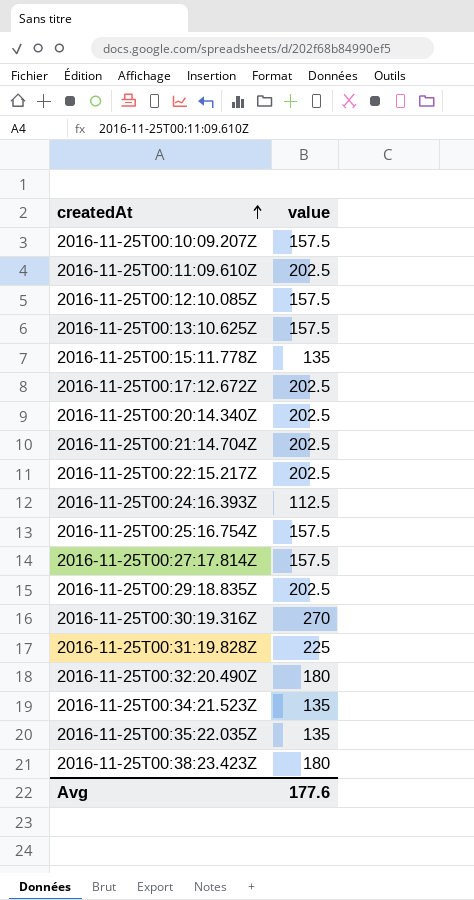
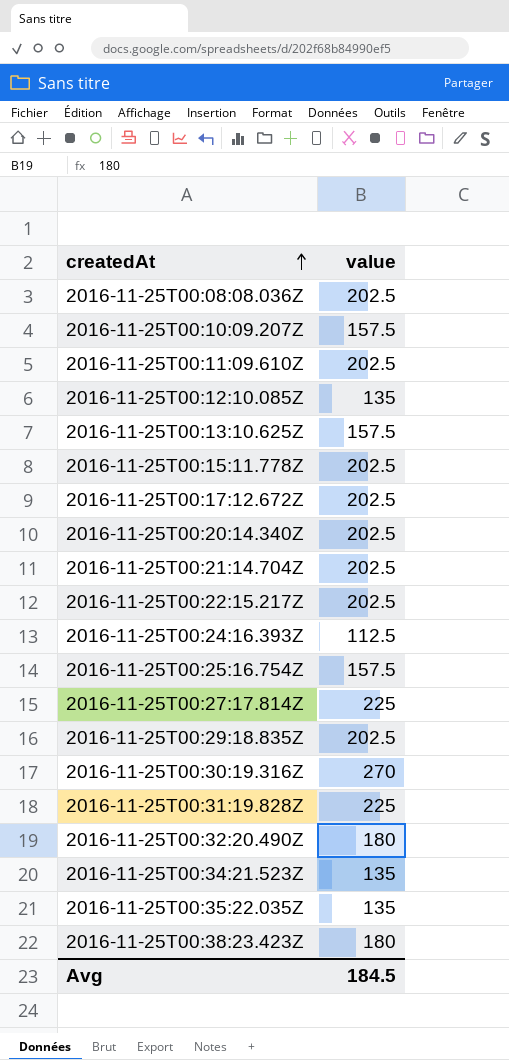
row 2016-11-25T00:08:08.036Z: none -> 202.5
2016-11-25T00:12:10.085Z | value: 157.5 -> 135
2016-11-25T00:15:11.778Z | value: 135 -> 202.5
2016-11-25T00:27:17.814Z | value: 157.5 -> 225
Avg | value: 177.6 -> 184.5

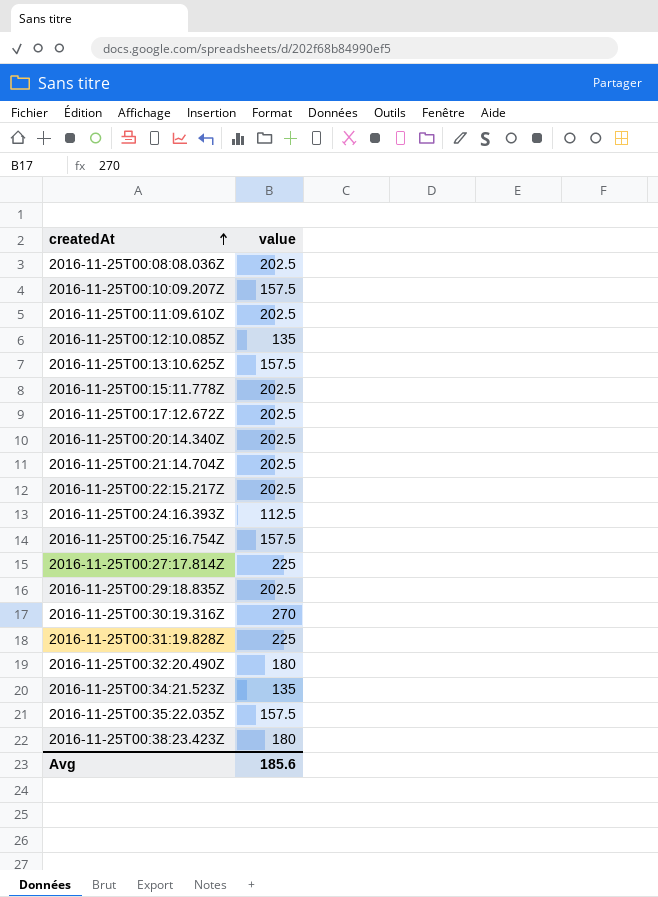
2016-11-25T00:35:22.035Z | value: 135 -> 157.5
Avg | value: 184.5 -> 185.6

